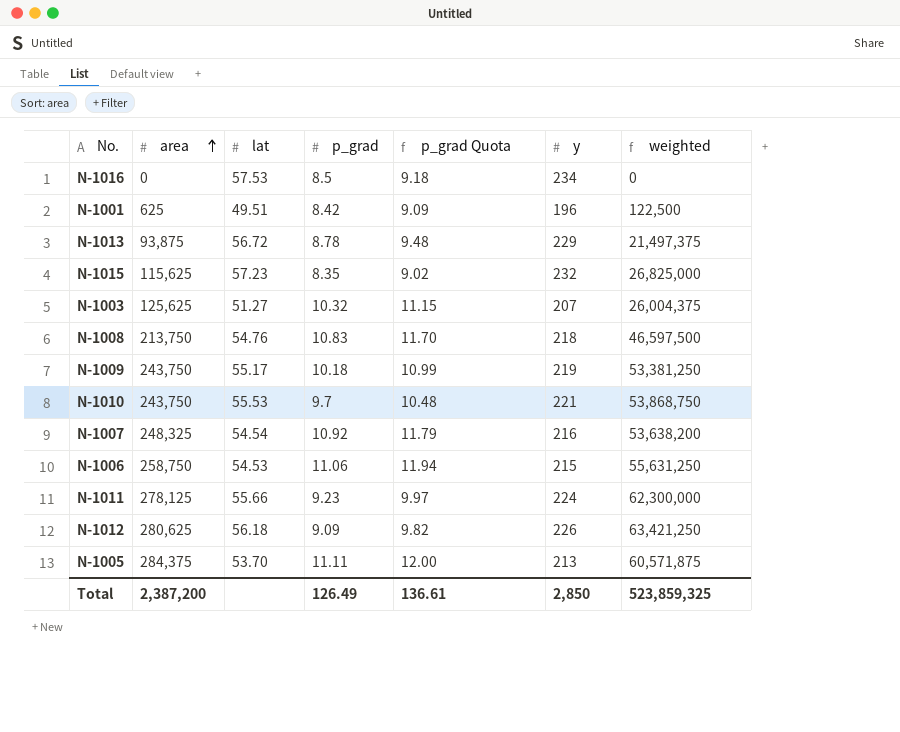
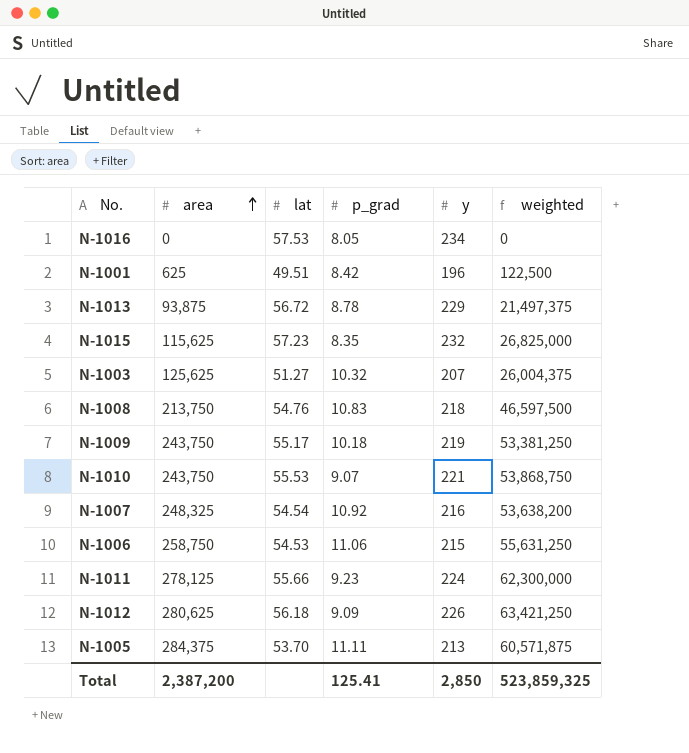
column p_grad Quota | formula: [p_grad] * 1.08 -> none
N-1016 | p_grad: 8.5 -> 8.05
N-1010 | p_grad: 9.7 -> 9.07
Total | p_grad: 126.49 -> 125.41

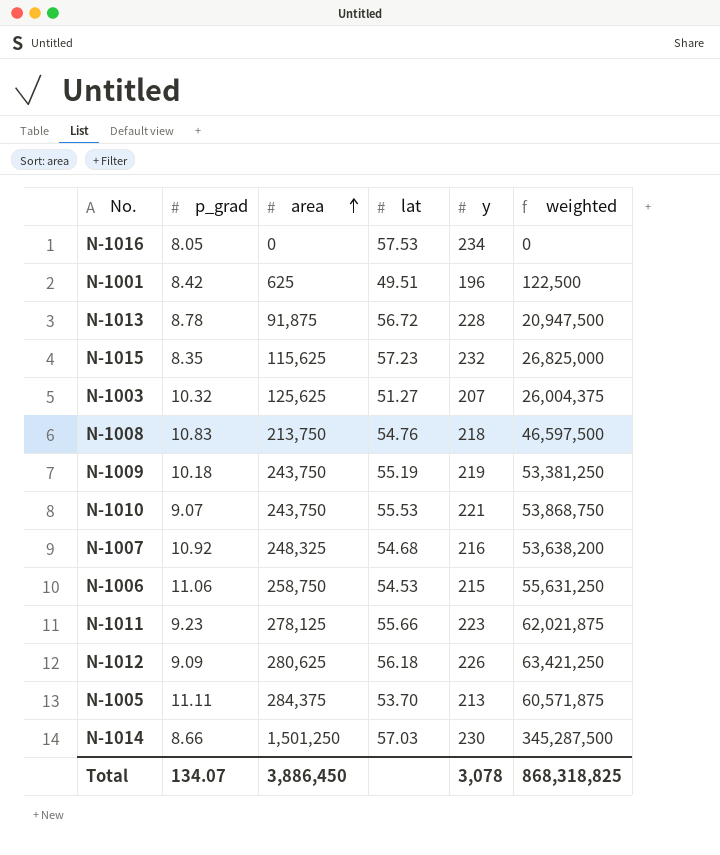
column p_grad | position: 4 -> 2
N-1013 | area: 93,875 -> 91,875
N-1013 | y: 229 -> 228
N-1013 | weighted: 21,497,375 -> 20,947,500
N-1009 | lat: 55.17 -> 55.19
N-1007 | lat: 54.54 -> 54.68
N-1011 | y: 224 -> 223
N-1011 | weighted: 62,300,000 -> 62,021,875
row N-1014: none -> 8.66 | 1,501,250 | 57.03 | 230 | 345,287,500
Total | p_grad: 125.41 -> 134.07
Total | area: 2,387,200 -> 3,886,450
Total | y: 2,850 -> 3,078
Total | weighted: 523,859,325 -> 868,318,825

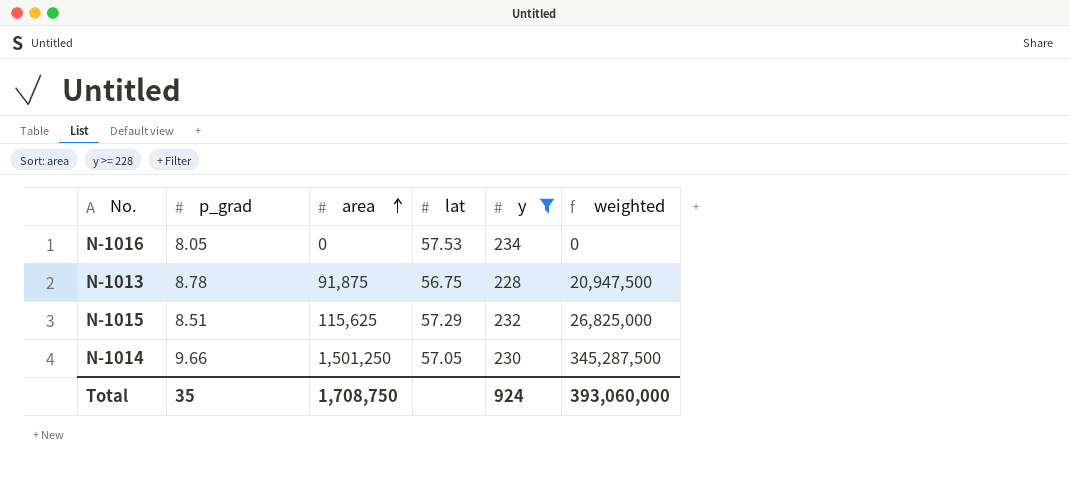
filter: none -> y >= 228
N-1013 | lat: 56.72 -> 56.75
N-1015 | p_grad: 8.35 -> 8.51
N-1015 | lat: 57.23 -> 57.29
N-1014 | p_grad: 8.66 -> 9.66
N-1014 | lat: 57.03 -> 57.05
Total | p_grad: 134.07 -> 35
Total | area: 3,886,450 -> 1,708,750
Total | y: 3,078 -> 924
Total | weighted: 868,318,825 -> 393,060,000

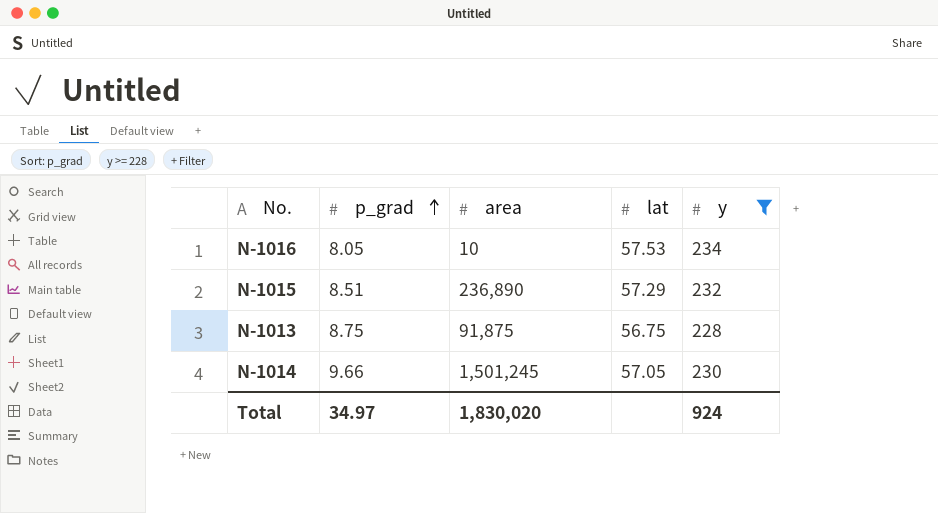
row order: area ascending -> p_grad ascending
column weighted | formula: [area] * [y] -> none
N-1016 | area: 0 -> 10
N-1015 | area: 115,625 -> 236,890
N-1013 | p_grad: 8.78 -> 8.75
N-1014 | area: 1,501,250 -> 1,501,245
Total | p_grad: 35 -> 34.97
Total | area: 1,708,750 -> 1,830,020

